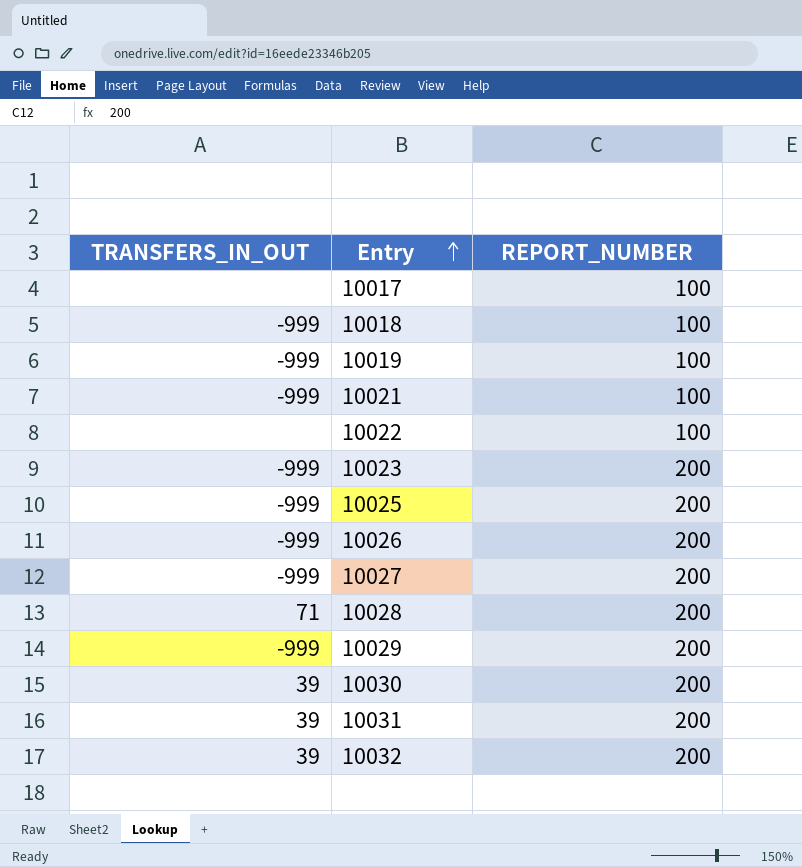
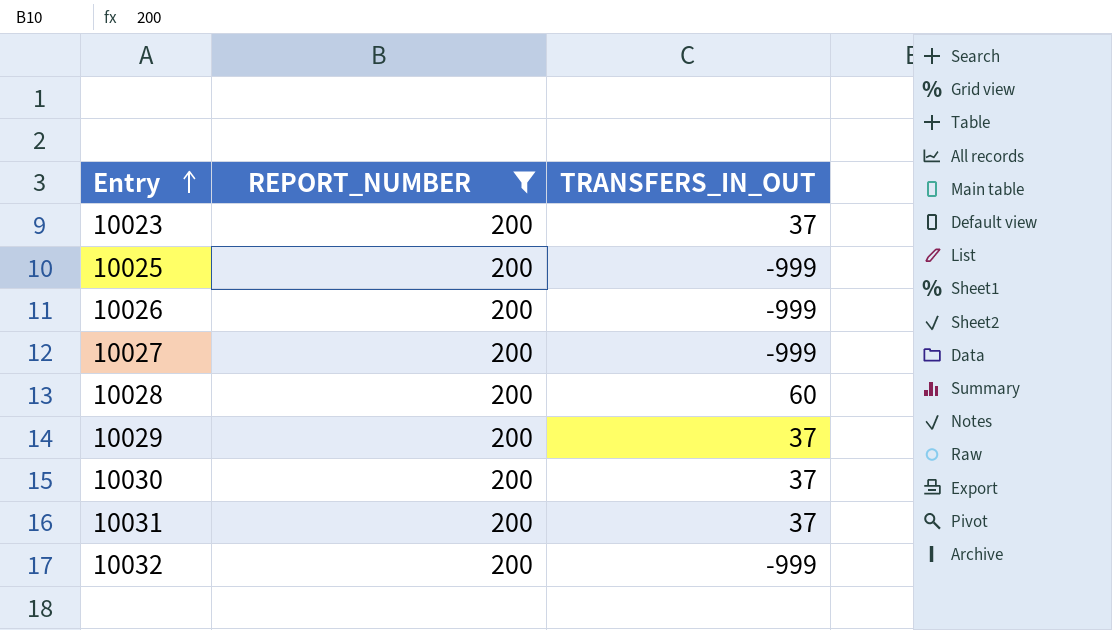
filter: none -> REPORT_NUMBER = 200
column TRANSFERS_IN_OUT | position: 1 -> 3
10023 | TRANSFERS_IN_OUT: -999 -> 37
10028 | TRANSFERS_IN_OUT: 71 -> 60
10029 | TRANSFERS_IN_OUT: -999 -> 37
10030 | TRANSFERS_IN_OUT: 39 -> 37
10031 | TRANSFERS_IN_OUT: 39 -> 37
10032 | TRANSFERS_IN_OUT: 39 -> -999

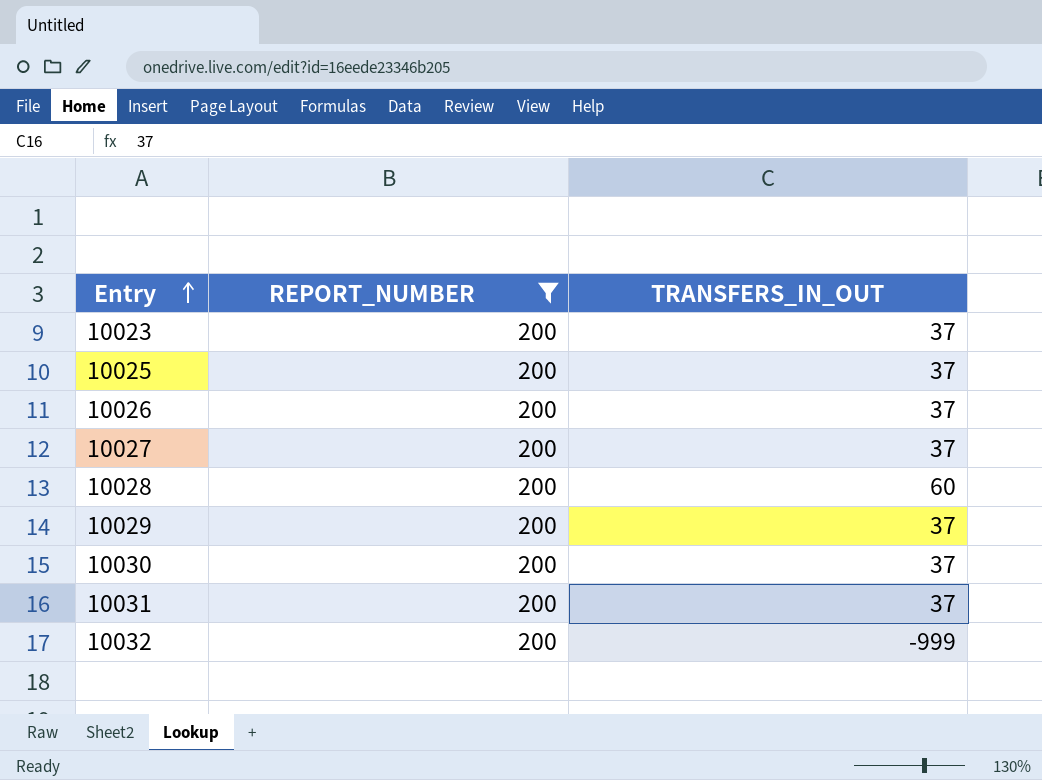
10025 | TRANSFERS_IN_OUT: -999 -> 37
10026 | TRANSFERS_IN_OUT: -999 -> 37
10027 | TRANSFERS_IN_OUT: -999 -> 37

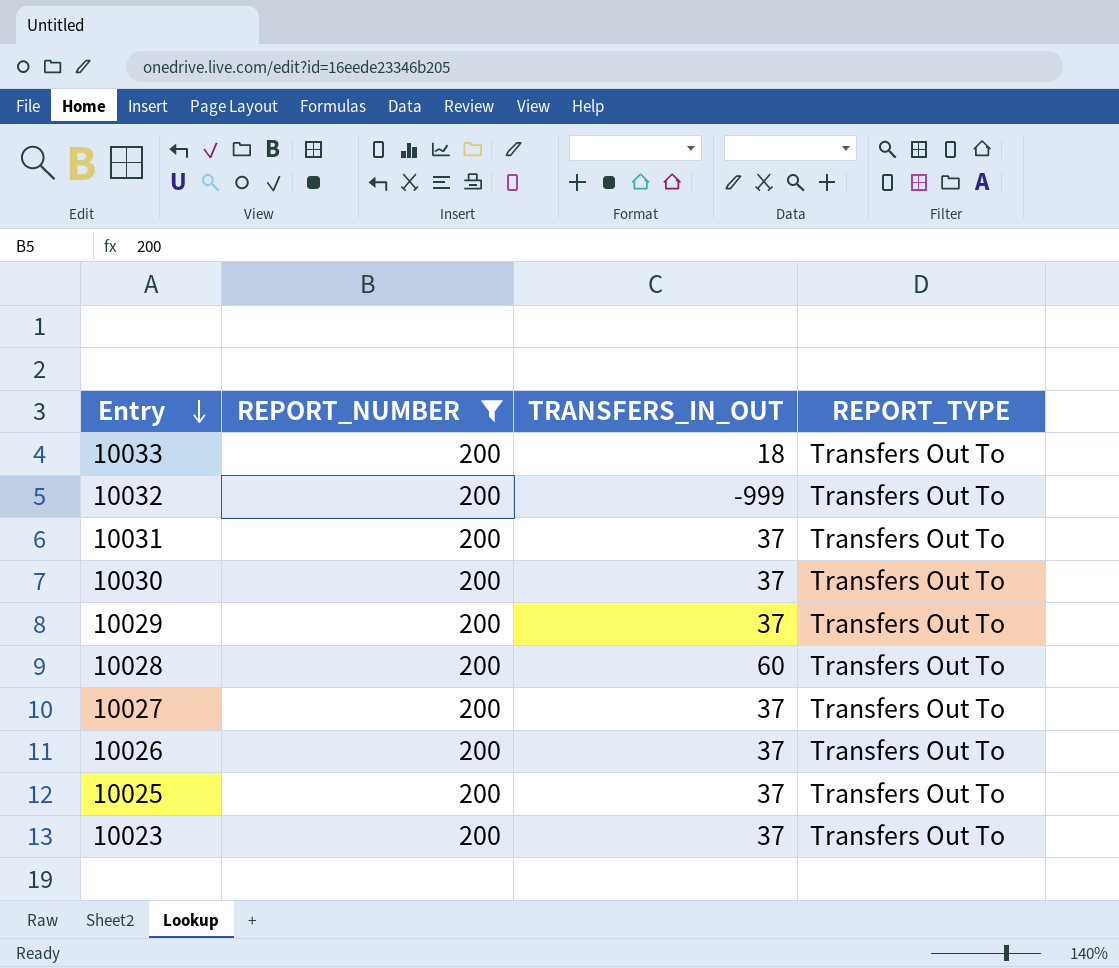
row order: Entry ascending -> Entry descending
column REPORT_TYPE | position: none -> 4
row 10033: none -> 200 | 18 | Transfers Out To

